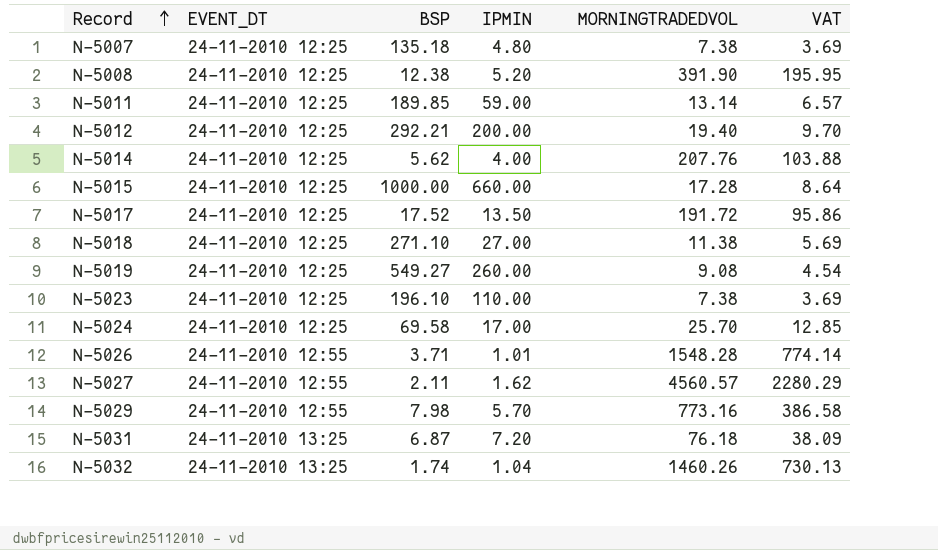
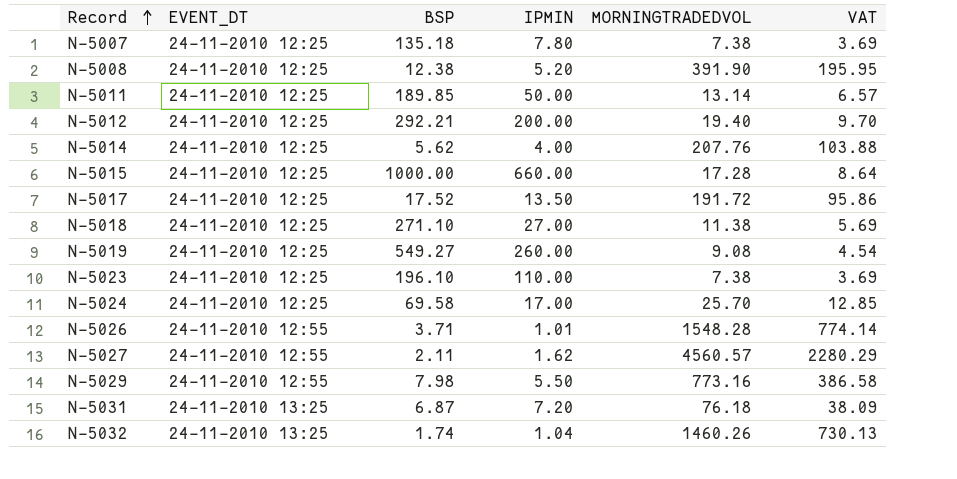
N-5007 | IPMIN: 4.80 -> 7.80
N-5011 | IPMIN: 59.00 -> 50.00
N-5029 | IPMIN: 5.70 -> 5.50

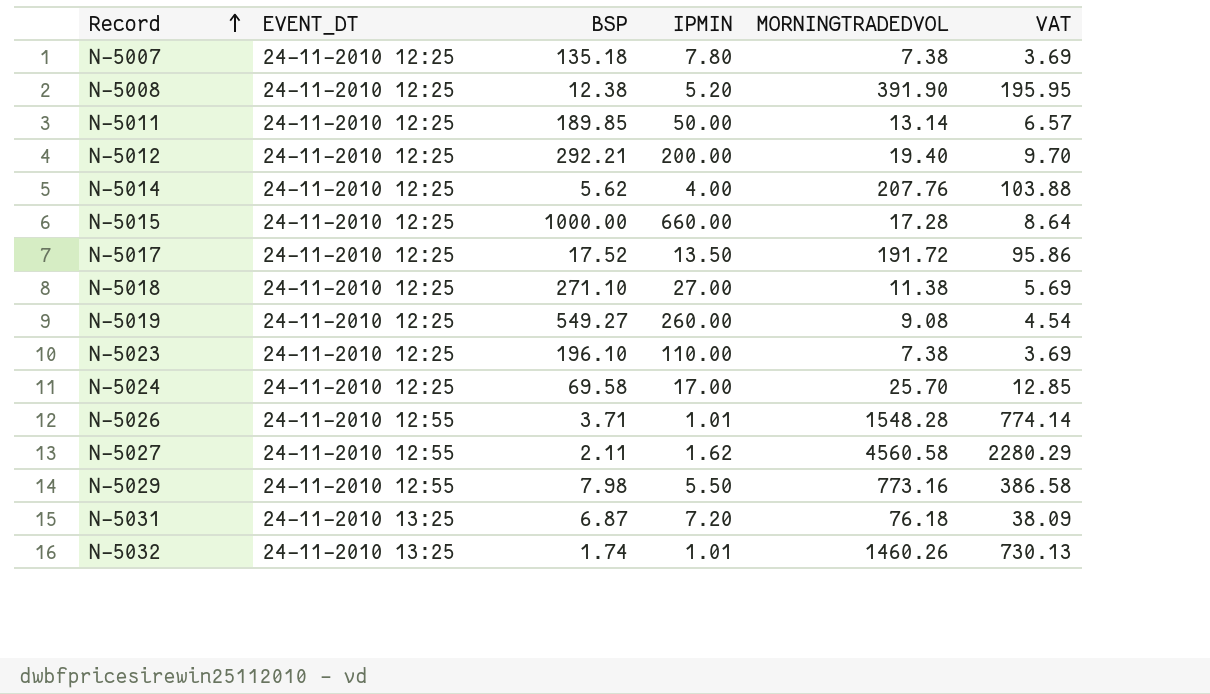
N-5027 | MORNINGTRADEDVOL: 4560.57 -> 4560.58
N-5032 | IPMIN: 1.04 -> 1.01

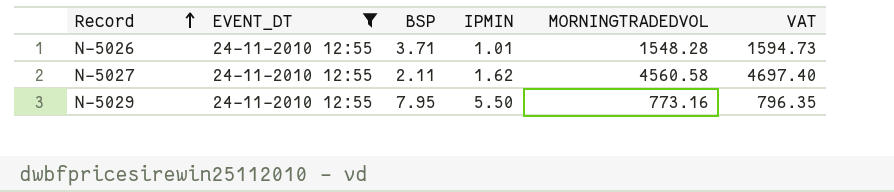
filter: none -> EVENT_DT = 24-11-2010 12:55
column VAT | formula: [MORNINGTRADEDVOL] * 0.5 -> [MORNINGTRADEDVOL] * 1.03
N-5029 | BSP: 7.98 -> 7.95

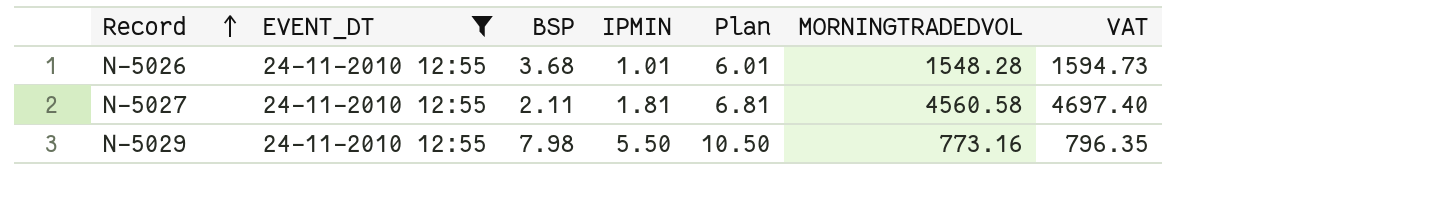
column Plan | formula: none -> [IPMIN] + 5
N-5026 | BSP: 3.71 -> 3.68
N-5027 | IPMIN: 1.62 -> 1.81
N-5029 | BSP: 7.95 -> 7.98

